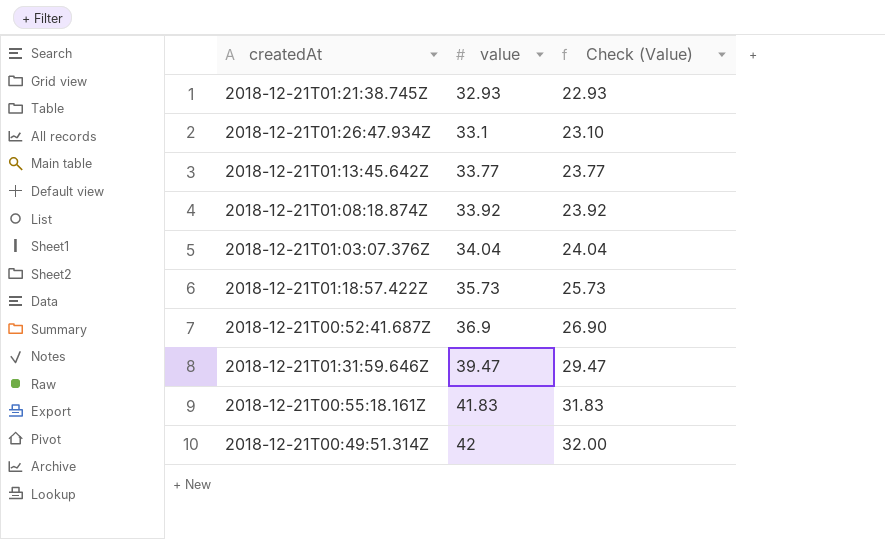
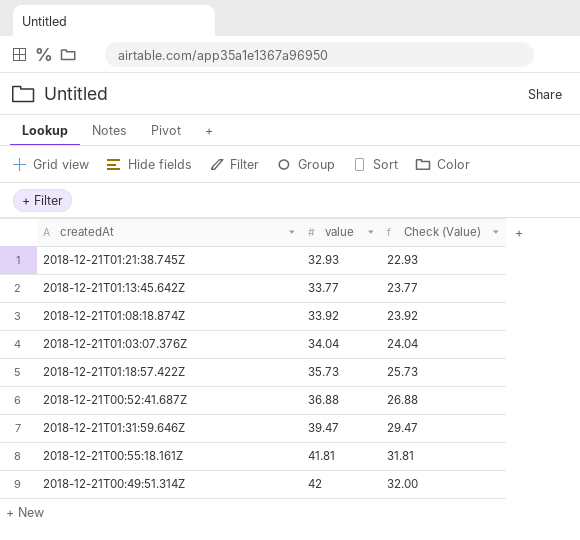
row 2018-12-21T01:26:47.934Z: 33.1 | 23.10 -> none
2018-12-21T00:52:41.687Z | value: 36.9 -> 36.88
2018-12-21T00:52:41.687Z | Check (Value): 26.90 -> 26.88
2018-12-21T00:55:18.161Z | value: 41.83 -> 41.81
2018-12-21T00:55:18.161Z | Check (Value): 31.83 -> 31.81

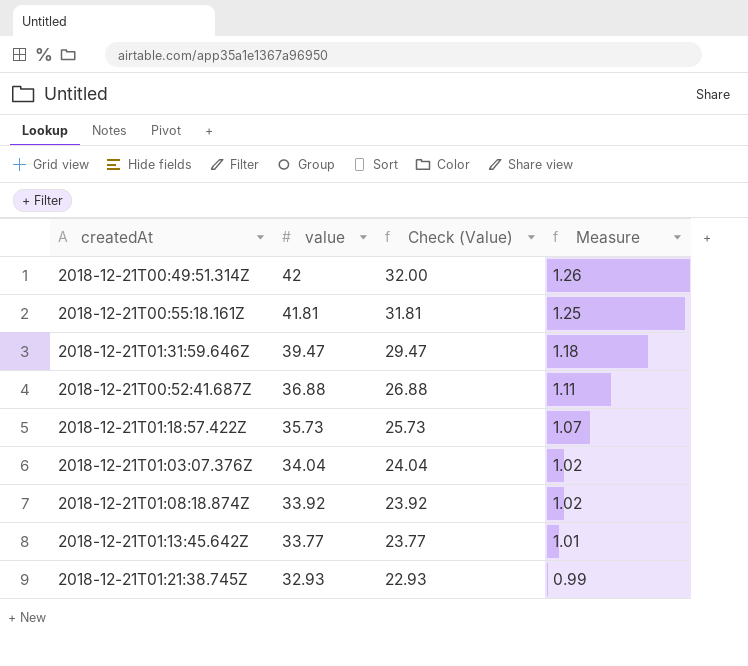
row order: value ascending -> value descending
column Measure | formula: none -> [value] * 0.03

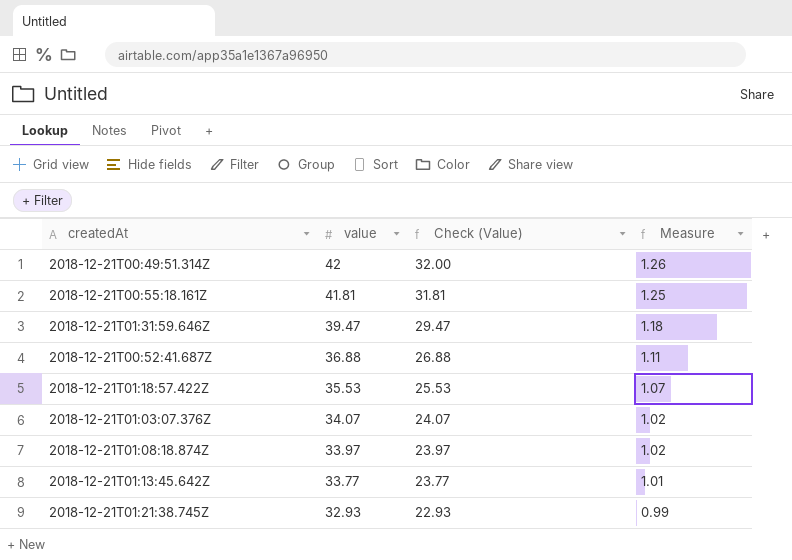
2018-12-21T01:18:57.422Z | value: 35.73 -> 35.53
2018-12-21T01:18:57.422Z | Check (Value): 25.73 -> 25.53
2018-12-21T01:03:07.376Z | value: 34.04 -> 34.07
2018-12-21T01:03:07.376Z | Check (Value): 24.04 -> 24.07
2018-12-21T01:08:18.874Z | value: 33.92 -> 33.97
2018-12-21T01:08:18.874Z | Check (Value): 23.92 -> 23.97

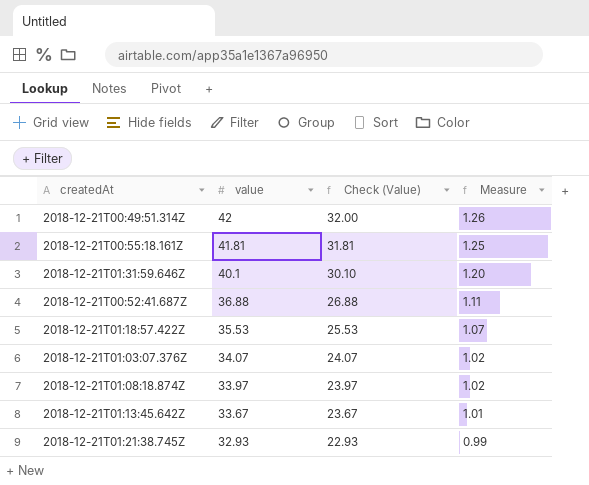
2018-12-21T01:31:59.646Z | value: 39.47 -> 40.1
2018-12-21T01:31:59.646Z | Check (Value): 29.47 -> 30.10
2018-12-21T01:31:59.646Z | Measure: 1.18 -> 1.20
2018-12-21T01:13:45.642Z | value: 33.77 -> 33.67
2018-12-21T01:13:45.642Z | Check (Value): 23.77 -> 23.67

